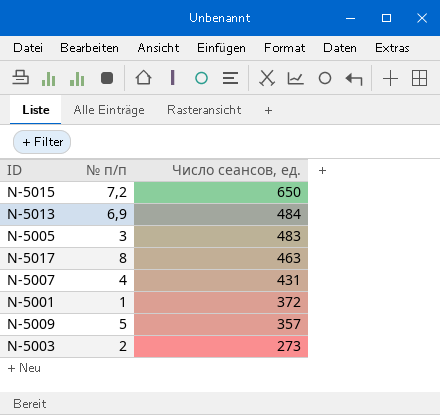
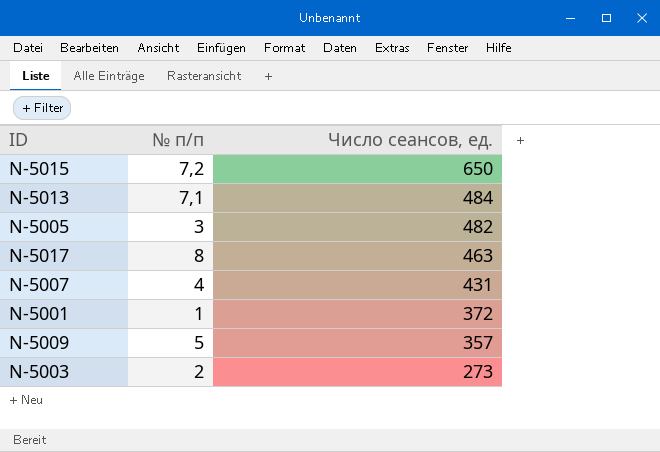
N-5013 | № п/п: 6,9 -> 7,1
N-5005 | Число сеансов, ед.: 483 -> 482

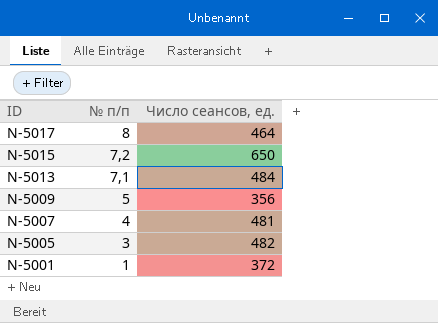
row order: Число сеансов, ед. descending -> ID descending
row N-5003: 2 | 273 -> none
N-5017 | Число сеансов, ед.: 463 -> 464
N-5009 | Число сеансов, ед.: 357 -> 356
N-5007 | Число сеансов, ед.: 431 -> 481

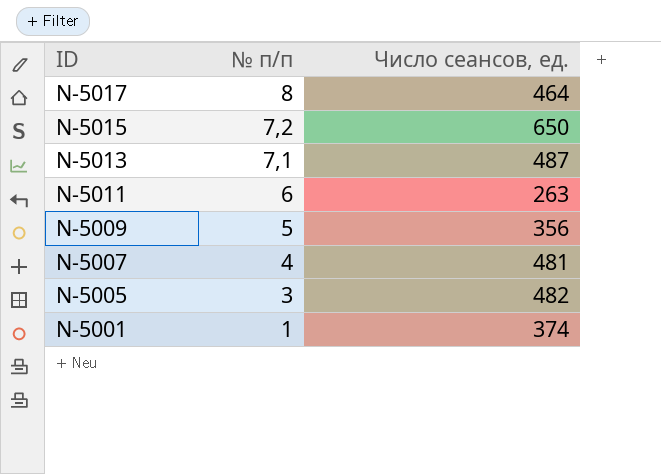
N-5013 | Число сеансов, ед.: 484 -> 487
row N-5011: none -> 6 | 263
N-5001 | Число сеансов, ед.: 372 -> 374

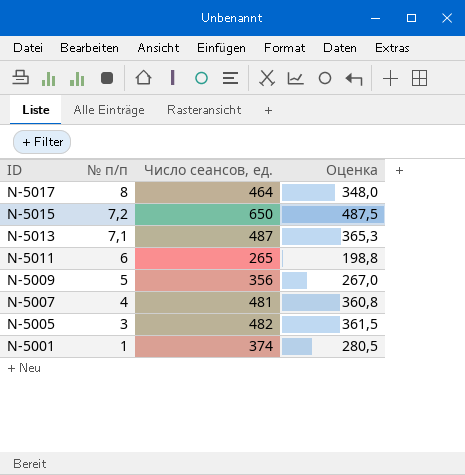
column Оценка | formula: none -> [Число сеансов, ед.] * 0,75
N-5011 | Число сеансов, ед.: 263 -> 265

